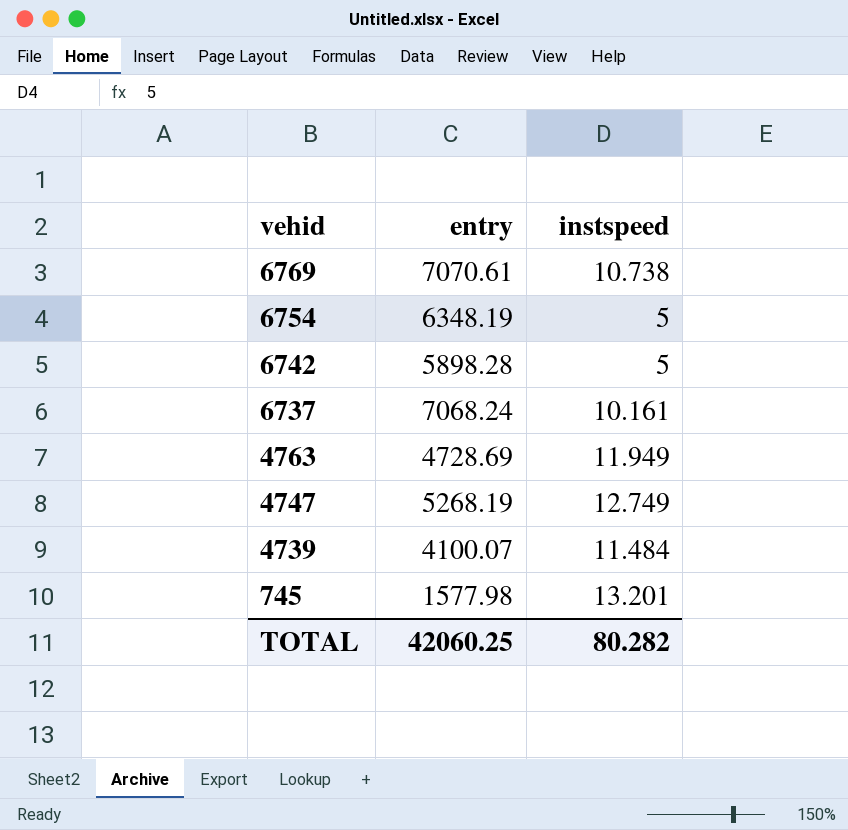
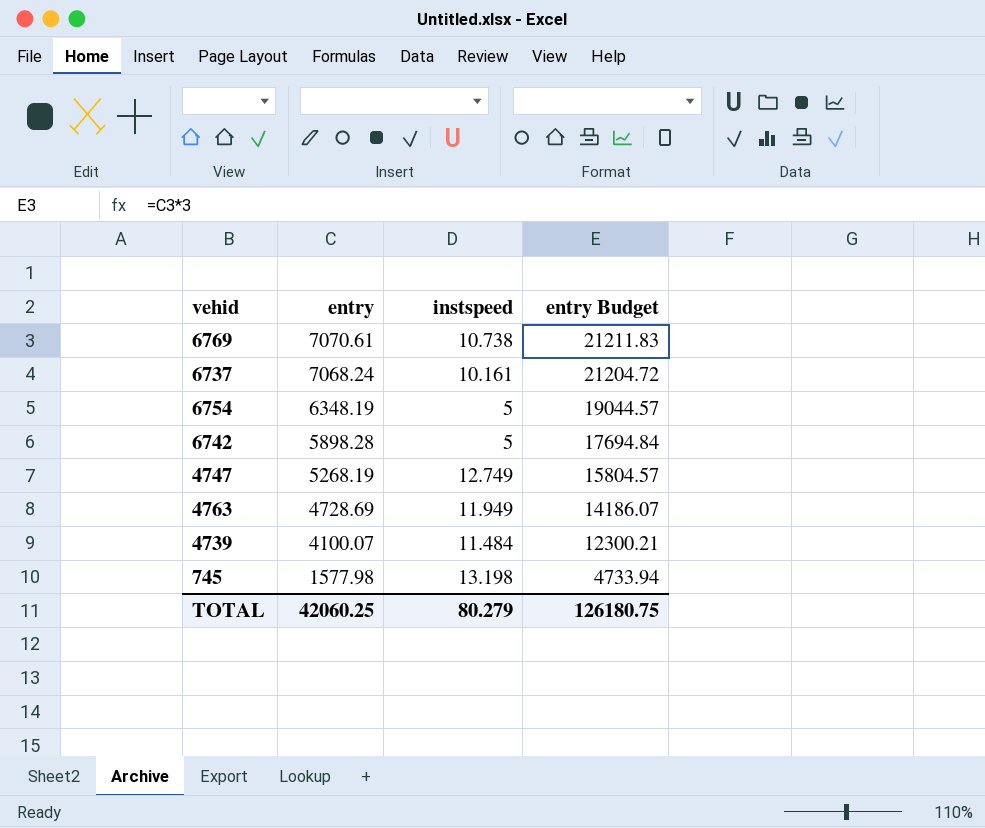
row order: vehid descending -> entry descending
column entry Budget | formula: none -> [entry] * 3
745 | instspeed: 13.201 -> 13.198
TOTAL | instspeed: 80.282 -> 80.279

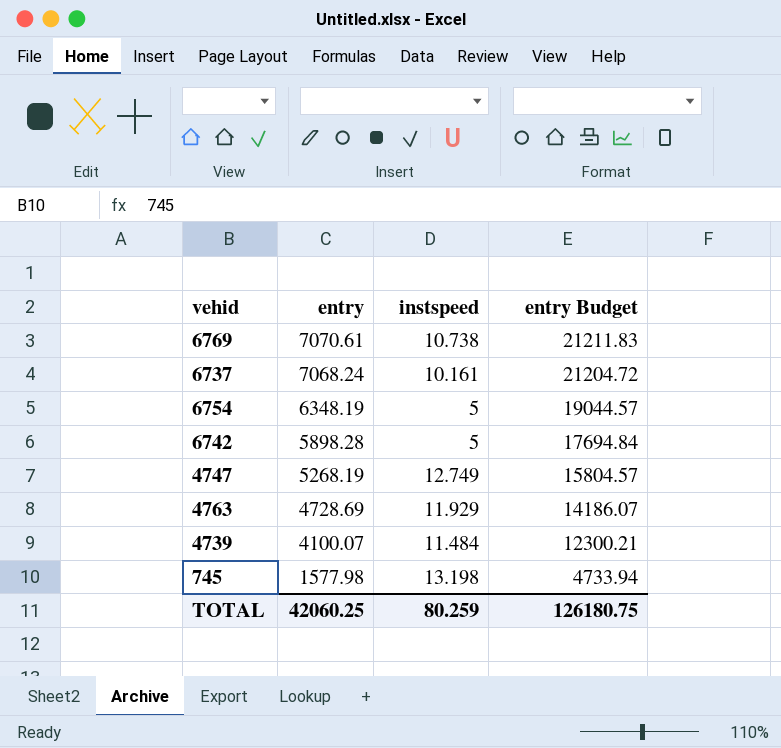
4763 | instspeed: 11.949 -> 11.929
TOTAL | instspeed: 80.279 -> 80.259

